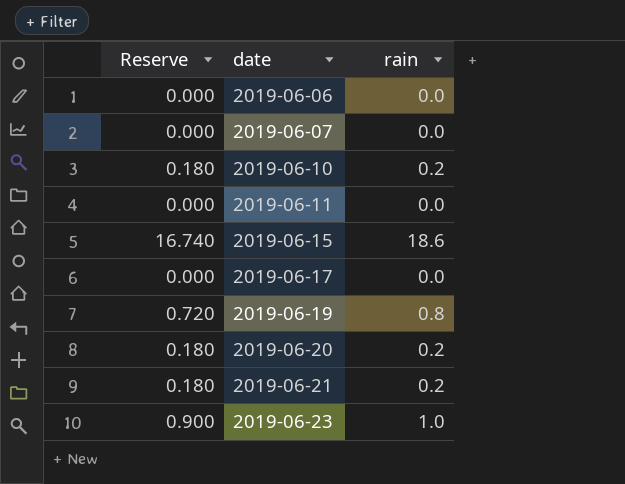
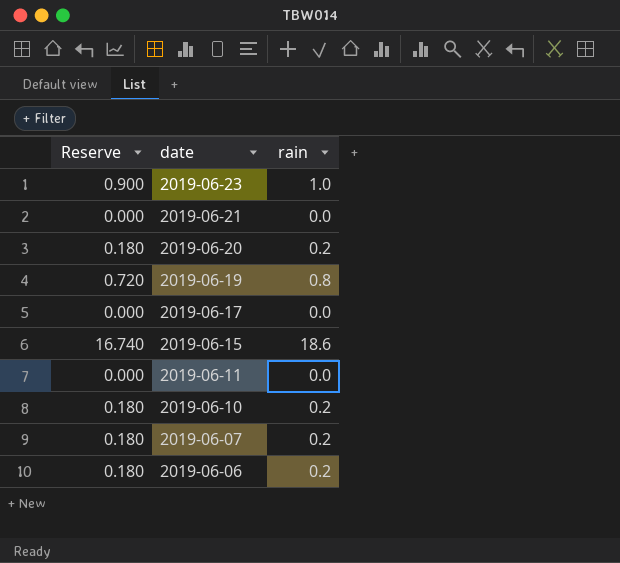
row order: date ascending -> date descending
2019-06-21 | Reserve: 0.180 -> 0.000
2019-06-21 | rain: 0.2 -> 0.0
2019-06-07 | Reserve: 0.000 -> 0.180
2019-06-07 | rain: 0.0 -> 0.2
2019-06-06 | Reserve: 0.000 -> 0.180
2019-06-06 | rain: 0.0 -> 0.2

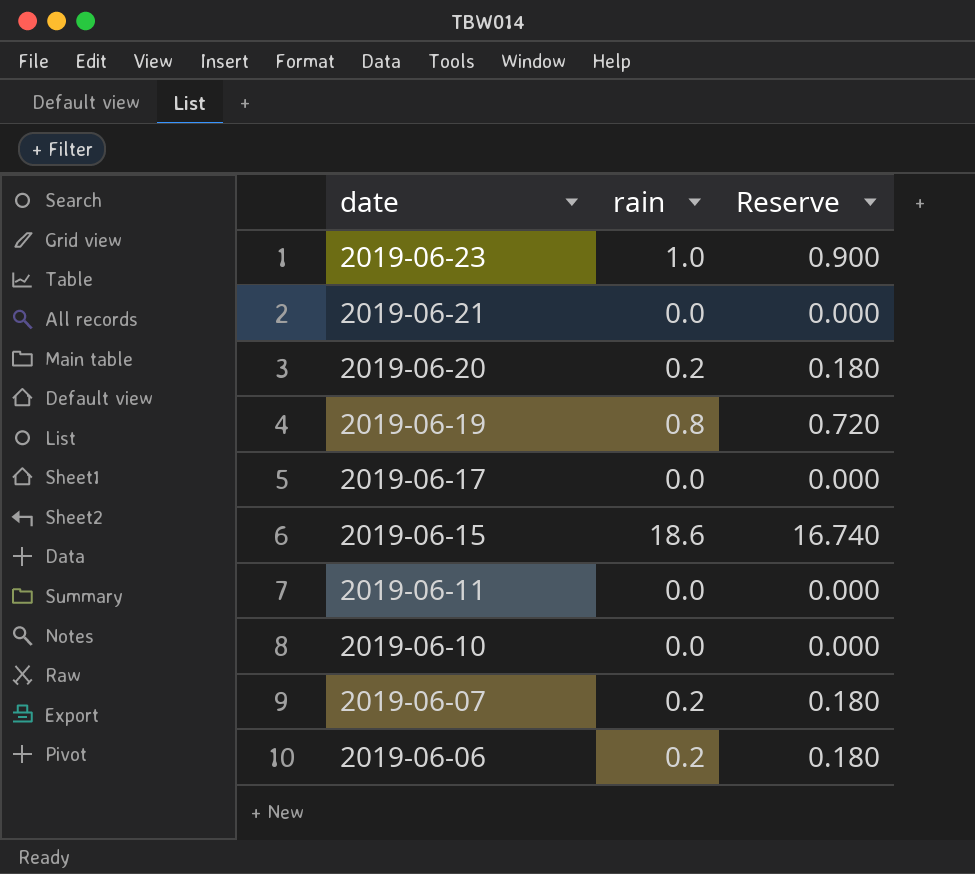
column Reserve | position: 1 -> 3
2019-06-10 | rain: 0.2 -> 0.0
2019-06-10 | Reserve: 0.180 -> 0.000

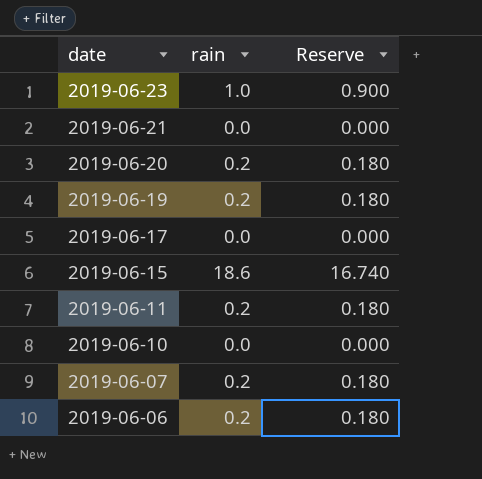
2019-06-19 | rain: 0.8 -> 0.2
2019-06-19 | Reserve: 0.720 -> 0.180
2019-06-11 | rain: 0.0 -> 0.2
2019-06-11 | Reserve: 0.000 -> 0.180

